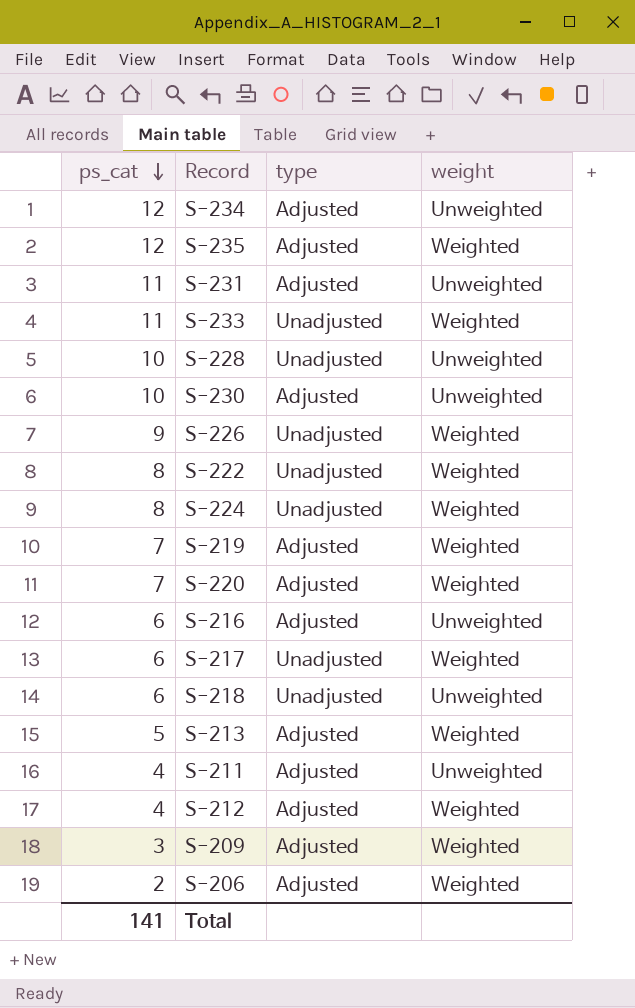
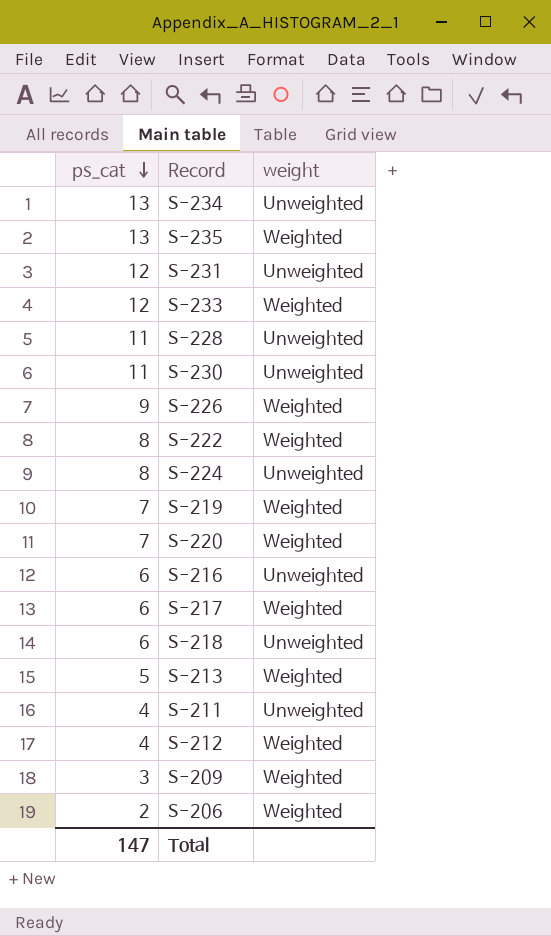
column type | position: 3 -> none
S-234 | ps_cat: 12 -> 13
S-235 | ps_cat: 12 -> 13
S-231 | ps_cat: 11 -> 12
S-233 | ps_cat: 11 -> 12
S-228 | ps_cat: 10 -> 11
S-230 | ps_cat: 10 -> 11
S-224 | weight: Weighted -> Unweighted
Total | ps_cat: 141 -> 147

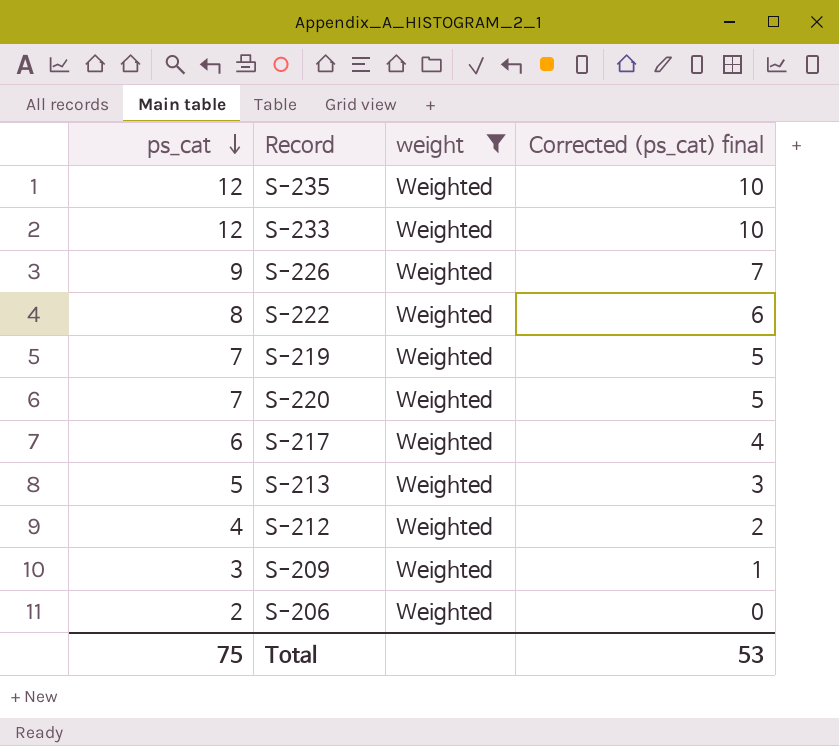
filter: none -> weight = Weighted
column Corrected (ps_cat) final | formula: none -> [ps_cat] - 2
S-235 | ps_cat: 13 -> 12
Total | ps_cat: 147 -> 75

